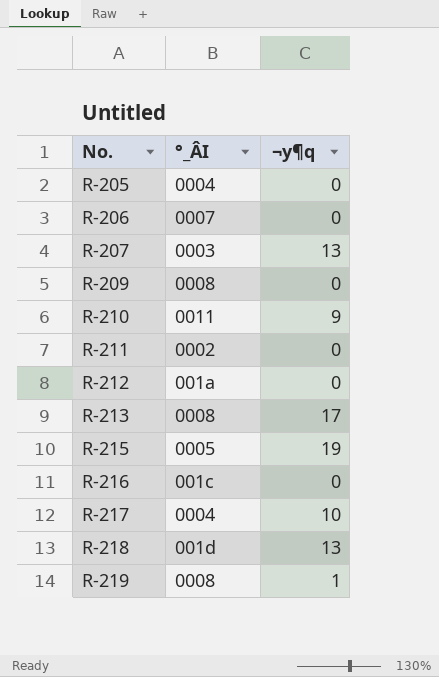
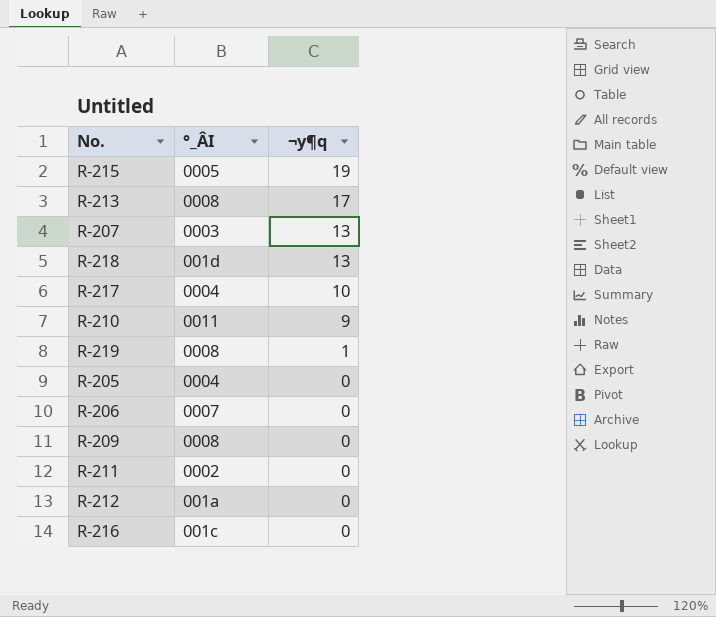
row order: No. ascending -> ¬y¶q descending

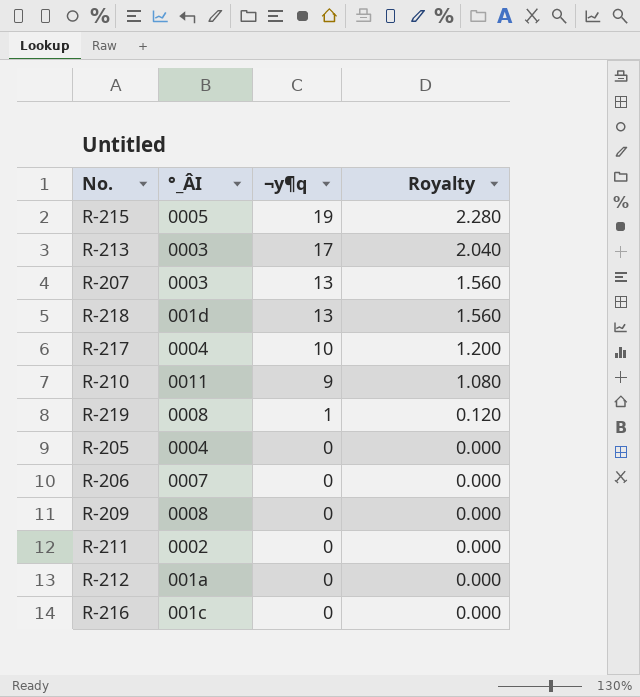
column Royalty | formula: none -> [¬y¶q] * 0.12
R-213 | °_ÂI: 0008 -> 0003

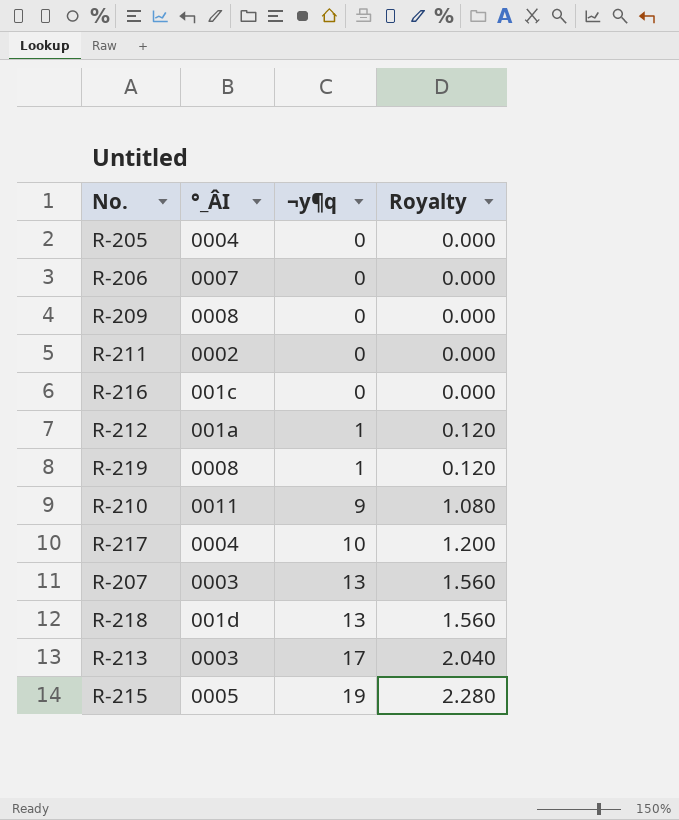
row order: ¬y¶q descending -> ¬y¶q ascending
R-212 | ¬y¶q: 0 -> 1
R-212 | Royalty: 0.000 -> 0.120

